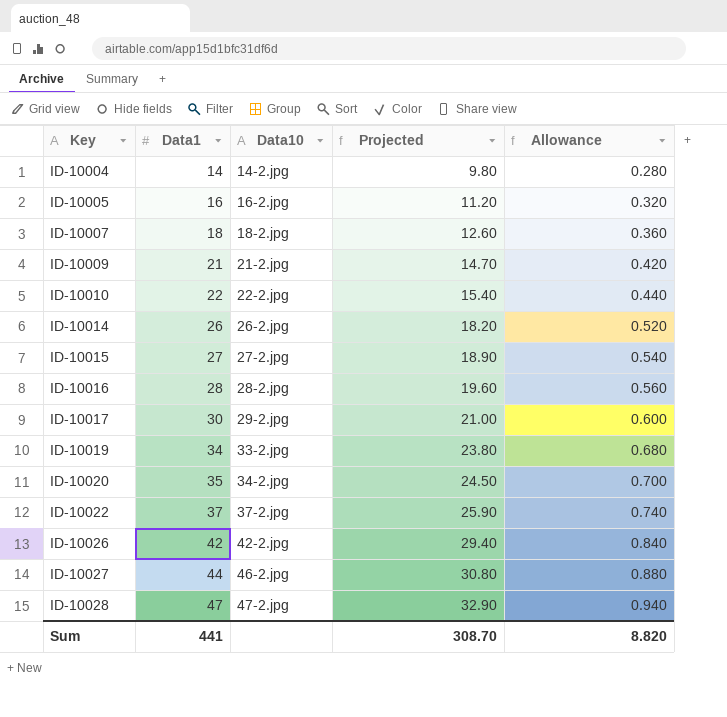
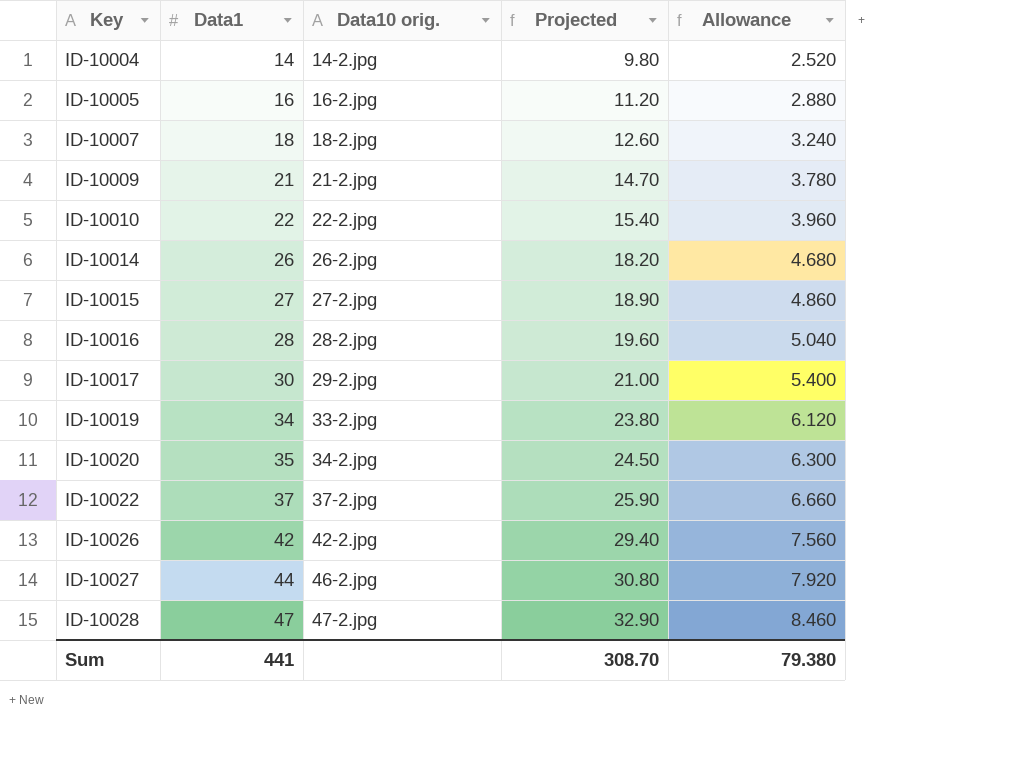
column name: Data10 -> Data10 orig.
column Allowance | formula: [Data1] * 0.02 -> [Data1] * 0.18
Sum | Allowance: 8.820 -> 79.380

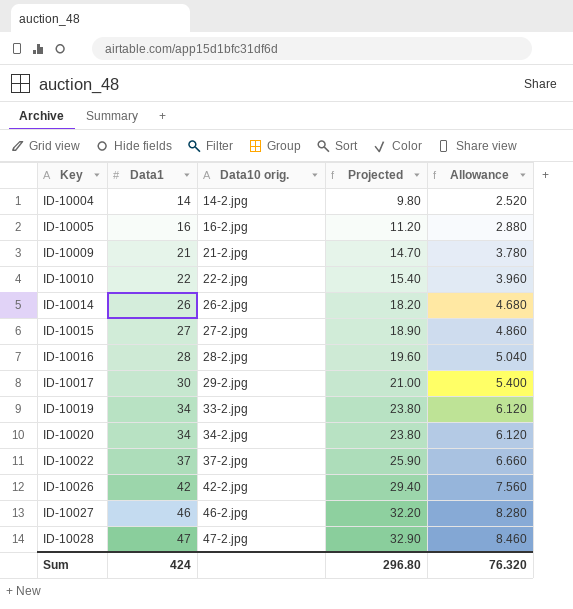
row ID-10007: 18 | 18-2.jpg | 12.60 | 3.240 -> none
ID-10020 | Data1: 35 -> 34
ID-10020 | Projected: 24.50 -> 23.80
ID-10020 | Allowance: 6.300 -> 6.120
ID-10027 | Data1: 44 -> 46
ID-10027 | Projected: 30.80 -> 32.20
ID-10027 | Allowance: 7.920 -> 8.280
Sum | Data1: 441 -> 424
Sum | Projected: 308.70 -> 296.80
Sum | Allowance: 79.380 -> 76.320

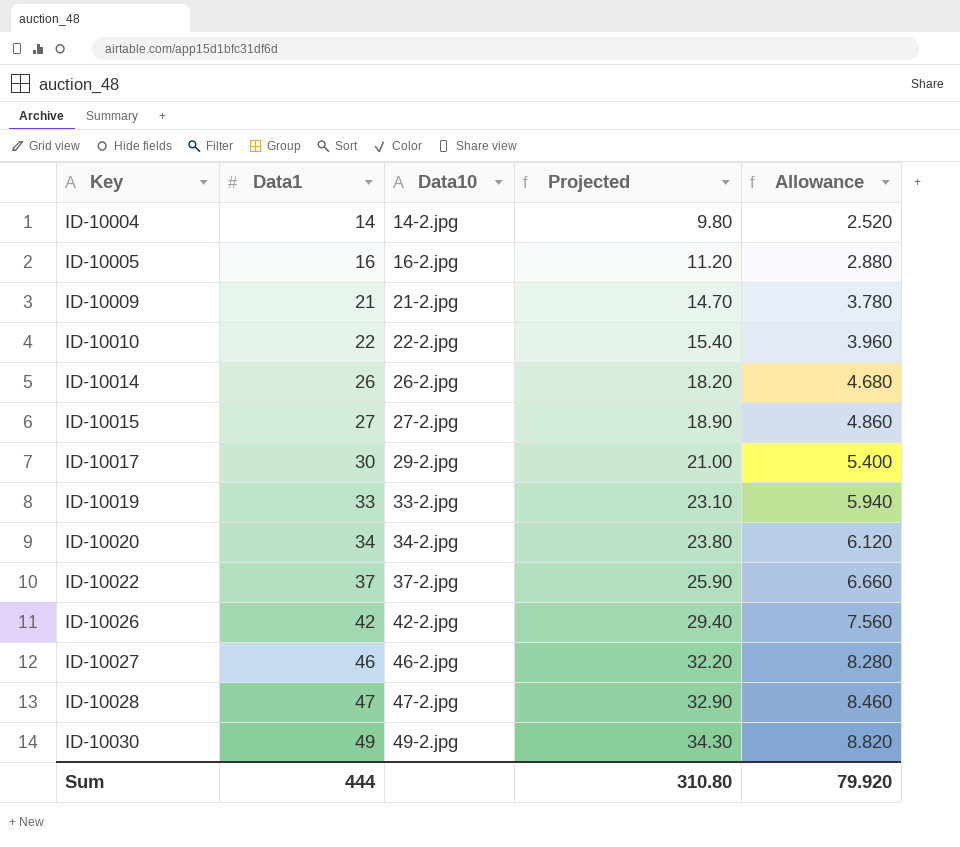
column name: Data10 orig. -> Data10
row ID-10016: 28 | 28-2.jpg | 19.60 | 5.040 -> none
ID-10019 | Data1: 34 -> 33
ID-10019 | Projected: 23.80 -> 23.10
ID-10019 | Allowance: 6.120 -> 5.940
row ID-10030: none -> 49 | 49-2.jpg | 34.30 | 8.820
Sum | Data1: 424 -> 444
Sum | Projected: 296.80 -> 310.80
Sum | Allowance: 76.320 -> 79.920

